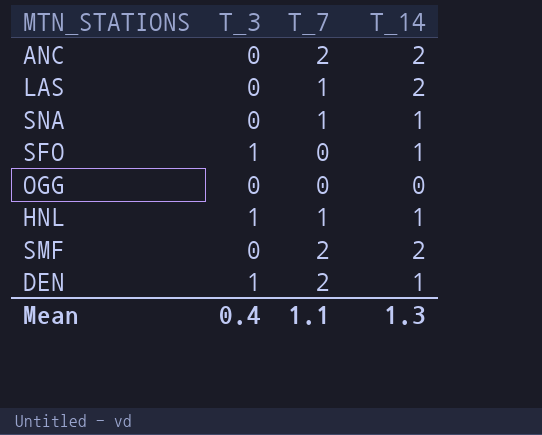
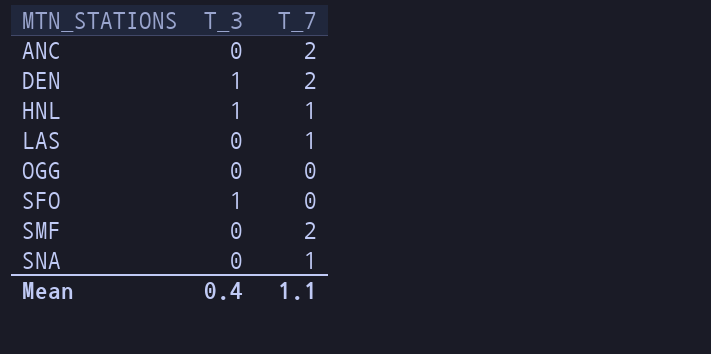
row order: none -> MTN_STATIONS ascending
column T_14 | position: 4 -> none

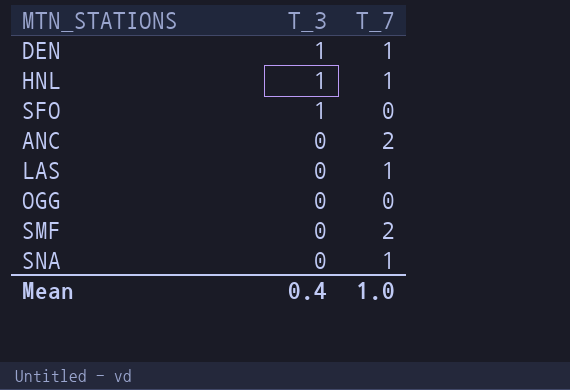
row order: MTN_STATIONS ascending -> T_3 descending
DEN | T_7: 2 -> 1
Mean | T_7: 1.1 -> 1.0

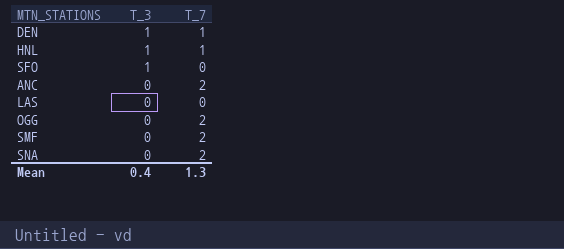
LAS | T_7: 1 -> 0
OGG | T_7: 0 -> 2
SNA | T_7: 1 -> 2
Mean | T_7: 1.0 -> 1.3

